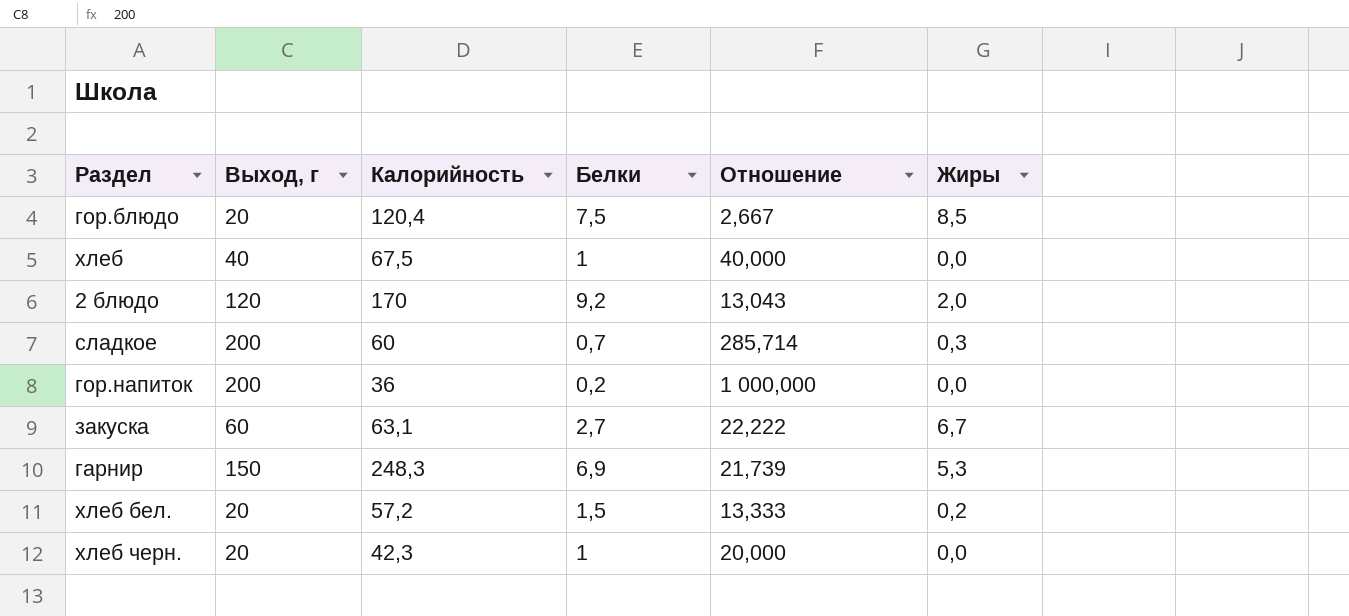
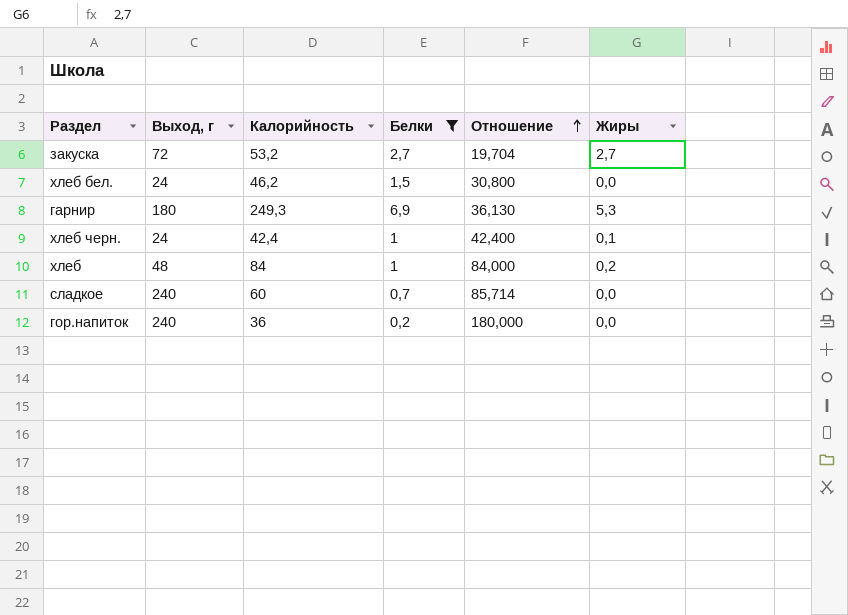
filter: none -> Белки <= 6,9
row order: none -> Отношение ascending
column Отношение | formula: [Выход, г] / [Белки] -> [Калорийность] / [Белки]
закуска | Выход, г: 60 -> 72
закуска | Калорийность: 63,1 -> 53,2
закуска | Жиры: 6,7 -> 2,7
хлеб бел. | Выход, г: 20 -> 24
хлеб бел. | Калорийность: 57,2 -> 46,2
хлеб бел. | Жиры: 0,2 -> 0,0
гарнир | Выход, г: 150 -> 180
гарнир | Калорийность: 248,3 -> 249,3
хлеб черн. | Выход, г: 20 -> 24
хлеб черн. | Калорийность: 42,3 -> 42,4
хлеб черн. | Жиры: 0,0 -> 0,1
хлеб | Выход, г: 40 -> 48
хлеб | Калорийность: 67,5 -> 84
хлеб | Жиры: 0,0 -> 0,2
сладкое | Выход, г: 200 -> 240
сладкое | Жиры: 0,3 -> 0,0
гор.напиток | Выход, г: 200 -> 240

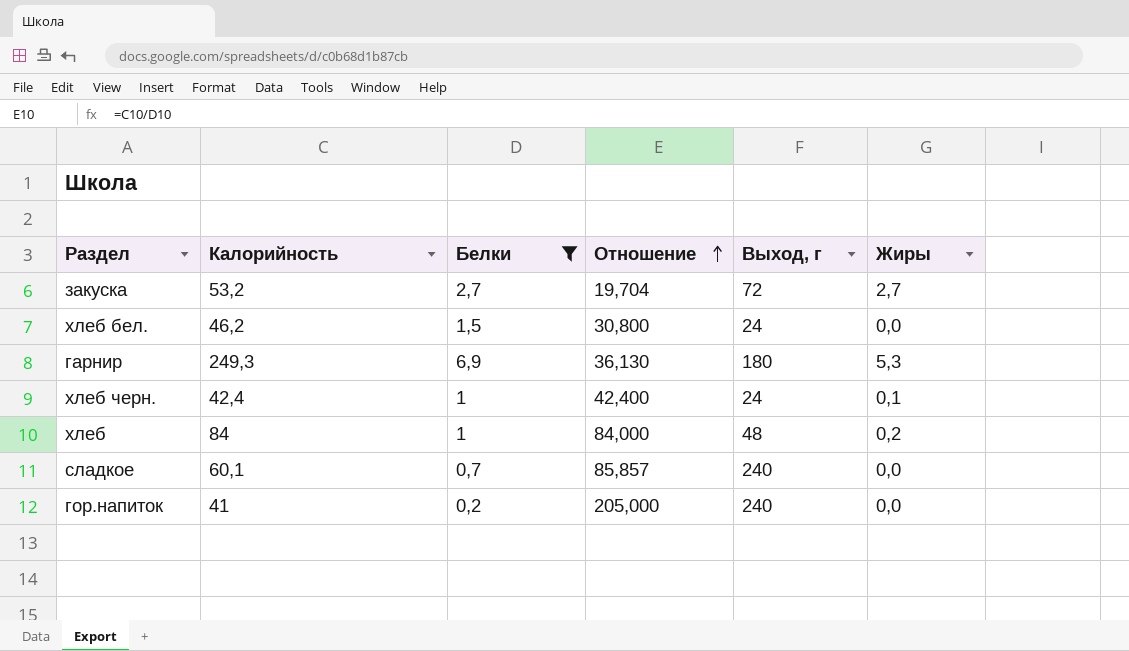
column Выход, г | position: 2 -> 5
сладкое | Калорийность: 60 -> 60,1
сладкое | Отношение: 85,714 -> 85,857
гор.напиток | Калорийность: 36 -> 41
гор.напиток | Отношение: 180,000 -> 205,000

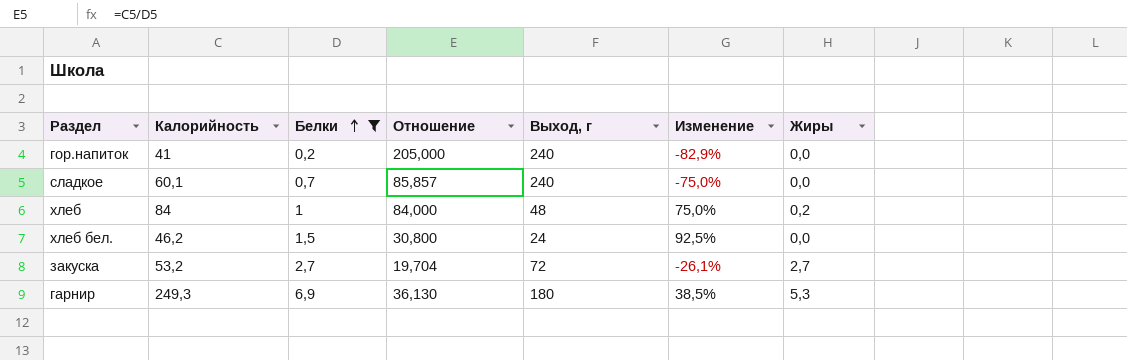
row order: Отношение ascending -> Белки ascending
column Изменение | formula: none -> ([Калорийность] - [Выход, г]) / [Выход, г]
row хлеб черн.: 42,4 | 1 | 42,400 | 24 | 0,1 -> none

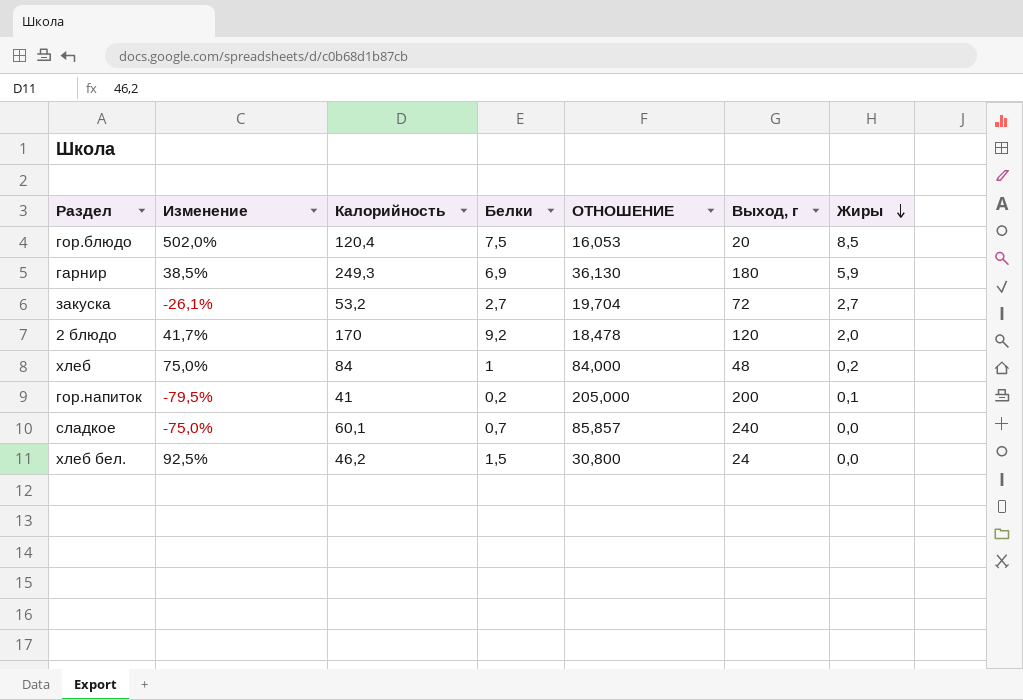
filter: Белки <= 6,9 -> none
row order: Белки ascending -> Жиры descending
column Изменение | position: 6 -> 2
column name: Отношение -> ОТНОШЕНИЕ
гарнир | Жиры: 5,3 -> 5,9
гор.напиток | Изменение: -82,9% -> -79,5%
гор.напиток | Выход, г: 240 -> 200
гор.напиток | Жиры: 0,0 -> 0,1

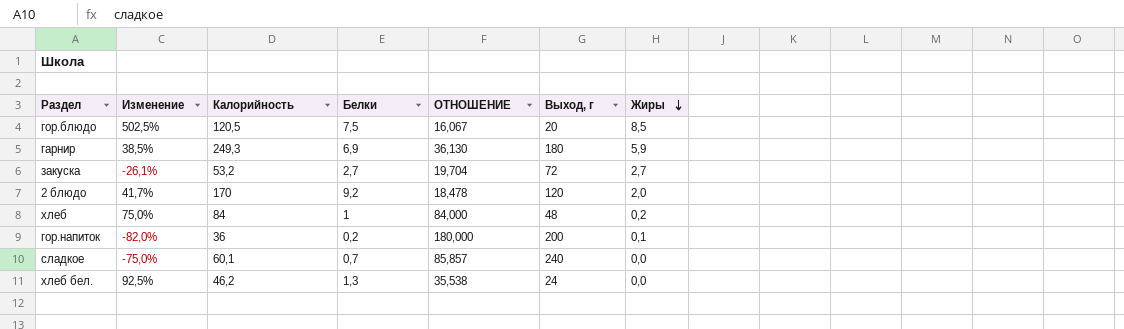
гор.блюдо | Изменение: 502,0% -> 502,5%
гор.блюдо | Калорийность: 120,4 -> 120,5
гор.блюдо | ОТНОШЕНИЕ: 16,053 -> 16,067
гор.напиток | Изменение: -79,5% -> -82,0%
гор.напиток | Калорийность: 41 -> 36
гор.напиток | ОТНОШЕНИЕ: 205,000 -> 180,000
хлеб бел. | Белки: 1,5 -> 1,3
хлеб бел. | ОТНОШЕНИЕ: 30,800 -> 35,538

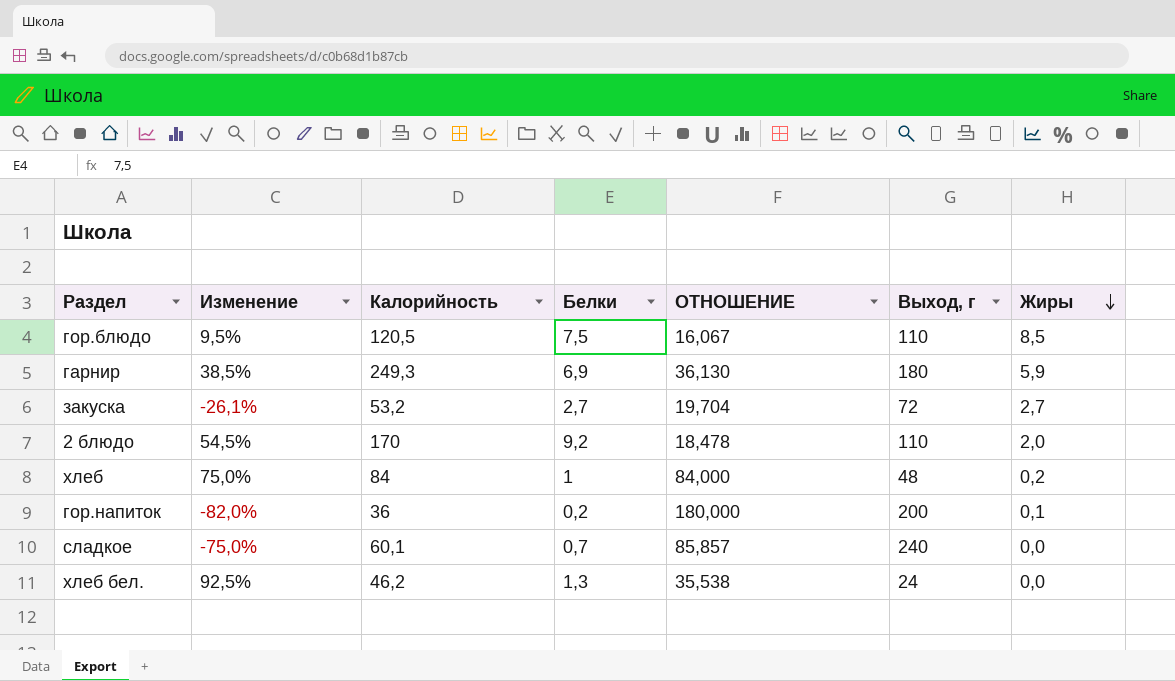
гор.блюдо | Изменение: 502,5% -> 9,5%
гор.блюдо | Выход, г: 20 -> 110
2 блюдо | Изменение: 41,7% -> 54,5%
2 блюдо | Выход, г: 120 -> 110

